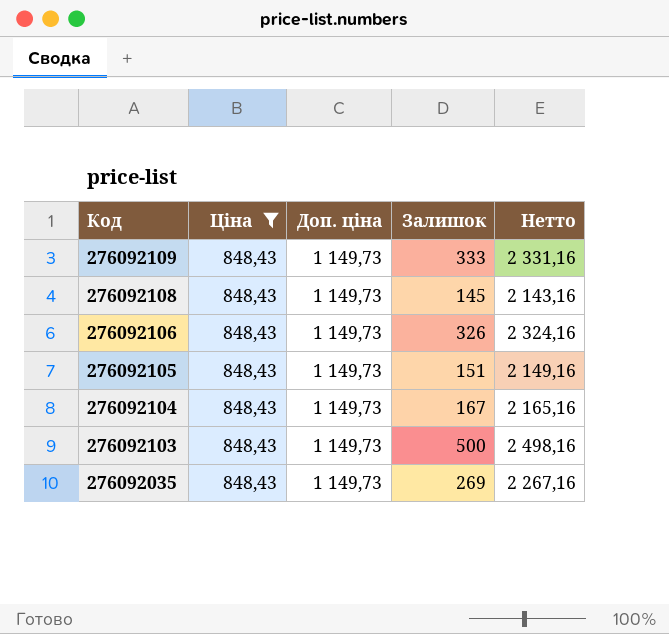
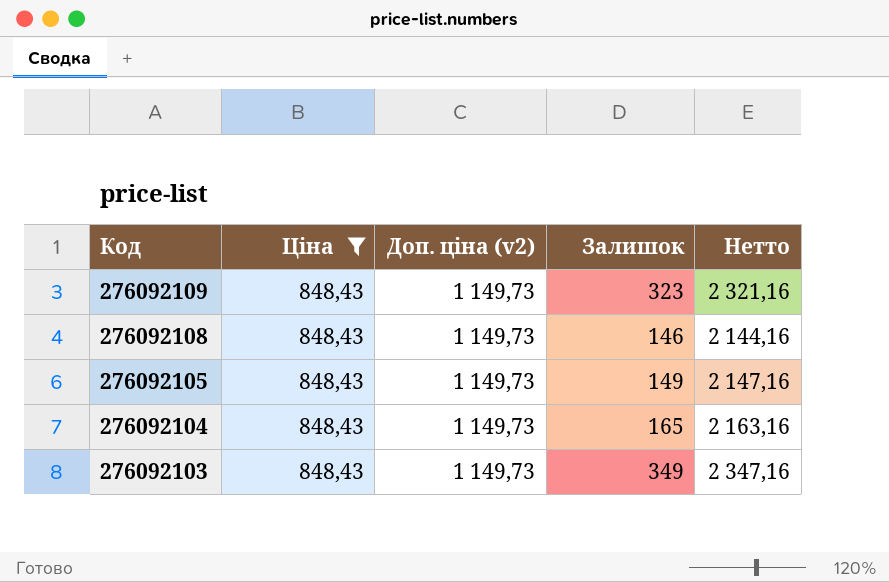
column name: Доп. ціна -> Доп. ціна (v2)
row 276092106: 848,43 | 1 149,73 | 326 | 2 324,16 -> none
row 276092035: 848,43 | 1 149,73 | 269 | 2 267,16 -> none
276092109 | Залишок: 333 -> 323
276092109 | Нетто: 2 331,16 -> 2 321,16
276092108 | Залишок: 145 -> 146
276092108 | Нетто: 2 143,16 -> 2 144,16
276092105 | Залишок: 151 -> 149
276092105 | Нетто: 2 149,16 -> 2 147,16
276092104 | Залишок: 167 -> 165
276092104 | Нетто: 2 165,16 -> 2 163,16
276092103 | Залишок: 500 -> 349
276092103 | Нетто: 2 498,16 -> 2 347,16

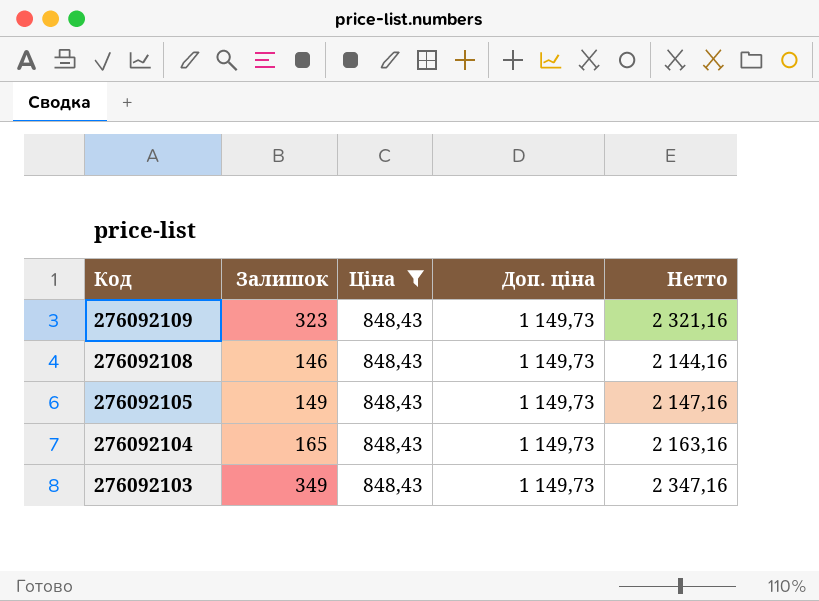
column Залишок | position: 4 -> 2
column name: Доп. ціна (v2) -> Доп. ціна

